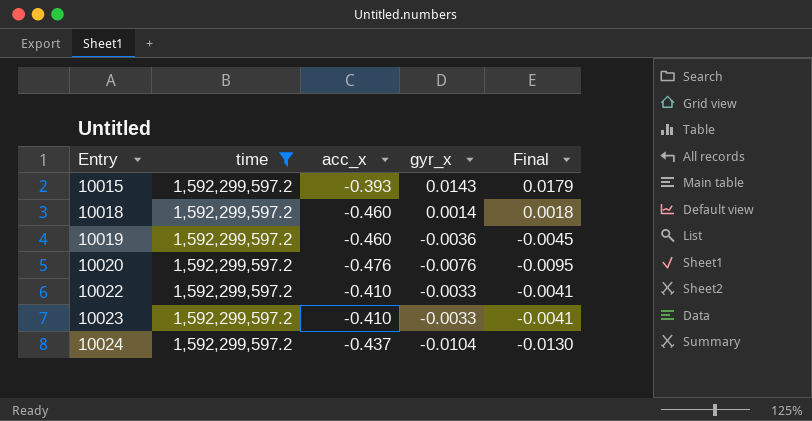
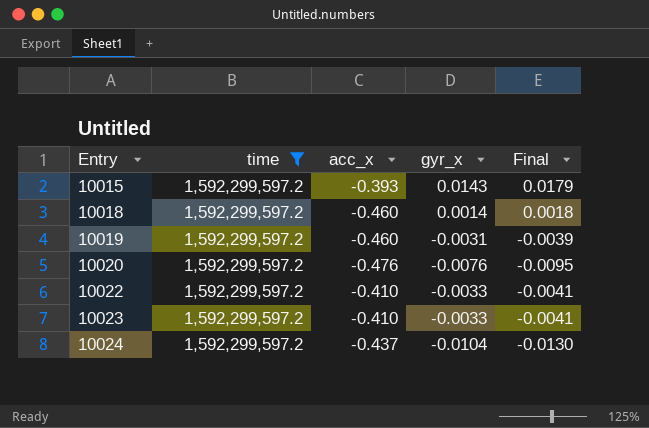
10019 | gyr_x: -0.0036 -> -0.0031
10019 | Final: -0.0045 -> -0.0039

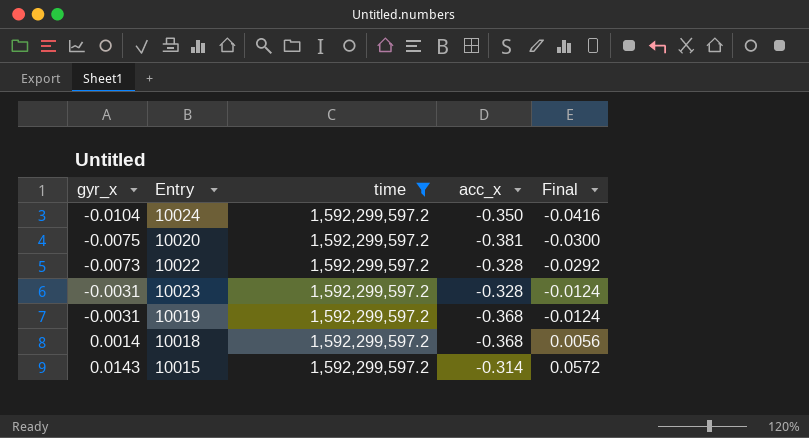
row order: Entry ascending -> gyr_x ascending
column gyr_x | position: 4 -> 1
column Final | formula: [gyr_x] * 1.25 -> [gyr_x] * 4
10024 | acc_x: -0.437 -> -0.350
10020 | gyr_x: -0.0076 -> -0.0075
10020 | acc_x: -0.476 -> -0.381
10022 | gyr_x: -0.0033 -> -0.0073
10022 | acc_x: -0.410 -> -0.328
10023 | gyr_x: -0.0033 -> -0.0031
10023 | acc_x: -0.410 -> -0.328
10019 | acc_x: -0.460 -> -0.368
10018 | acc_x: -0.460 -> -0.368
10015 | acc_x: -0.393 -> -0.314

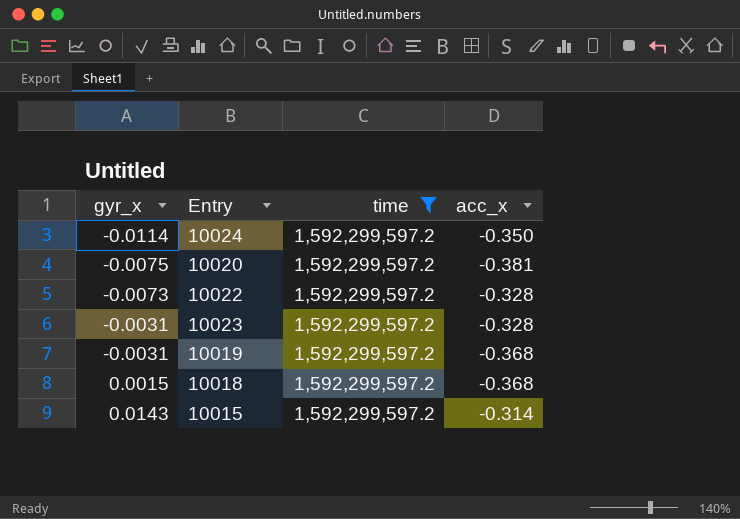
column Final | formula: [gyr_x] * 4 -> none
10024 | gyr_x: -0.0104 -> -0.0114
10018 | gyr_x: 0.0014 -> 0.0015

